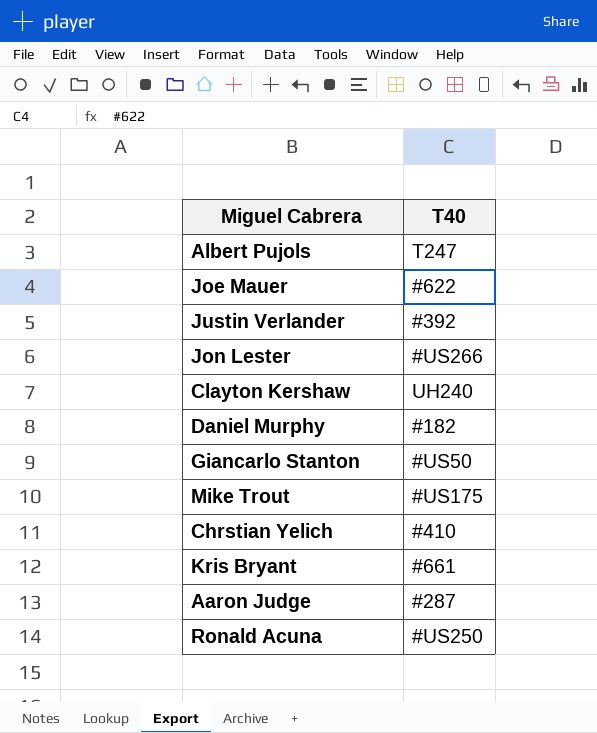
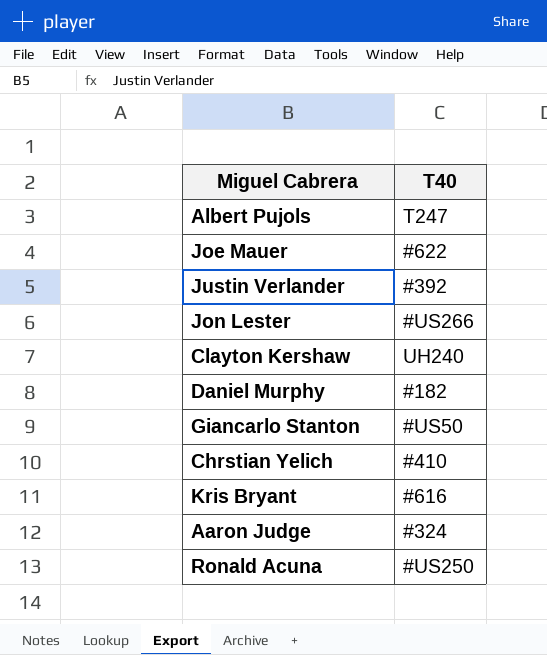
row Mike Trout: #US175 -> none
Kris Bryant | T40: #661 -> #616
Aaron Judge | T40: #287 -> #324

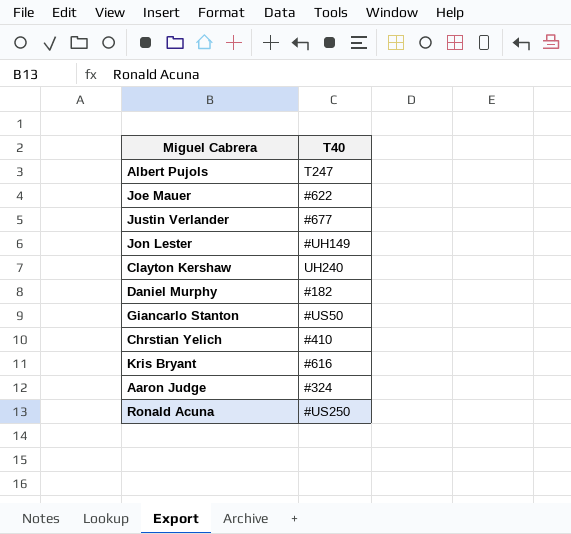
Justin Verlander | T40: #392 -> #677
Jon Lester | T40: #US266 -> #UH149

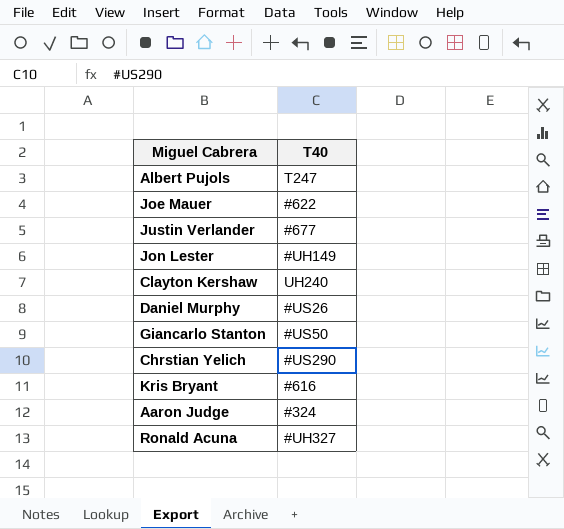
Daniel Murphy | T40: #182 -> #US26
Chrstian Yelich | T40: #410 -> #US290
Ronald Acuna | T40: #US250 -> #UH327

